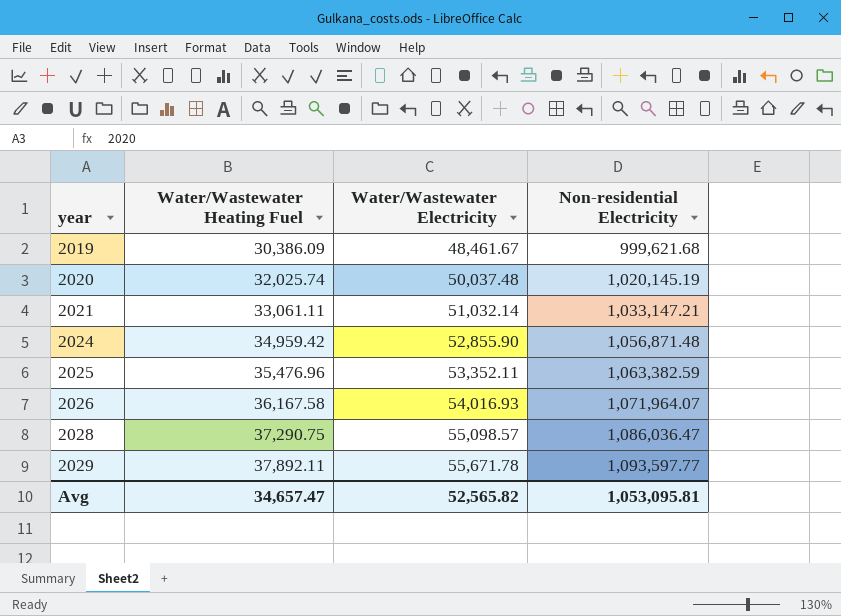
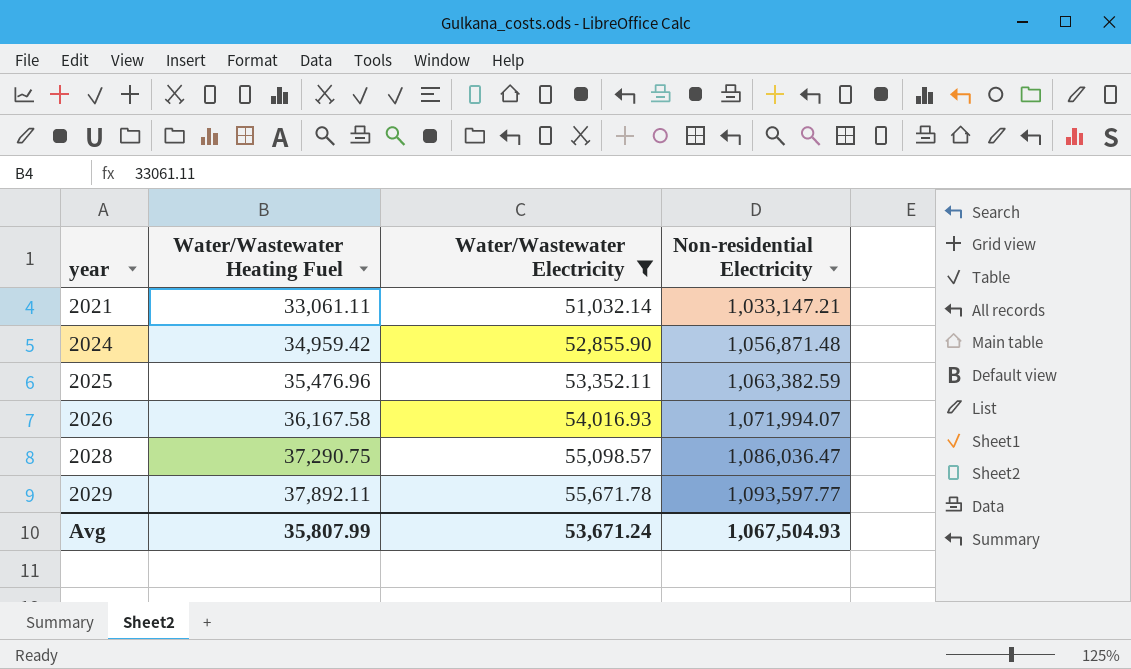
filter: none -> Water/Wastewater Electricity >= 51,032.14
2026 | Non-residential Electricity: 1,071,964.07 -> 1,071,994.07
Avg | Water/Wastewater Heating Fuel: 34,657.47 -> 35,807.99
Avg | Water/Wastewater Electricity: 52,565.82 -> 53,671.24
Avg | Non-residential Electricity: 1,053,095.81 -> 1,067,504.93

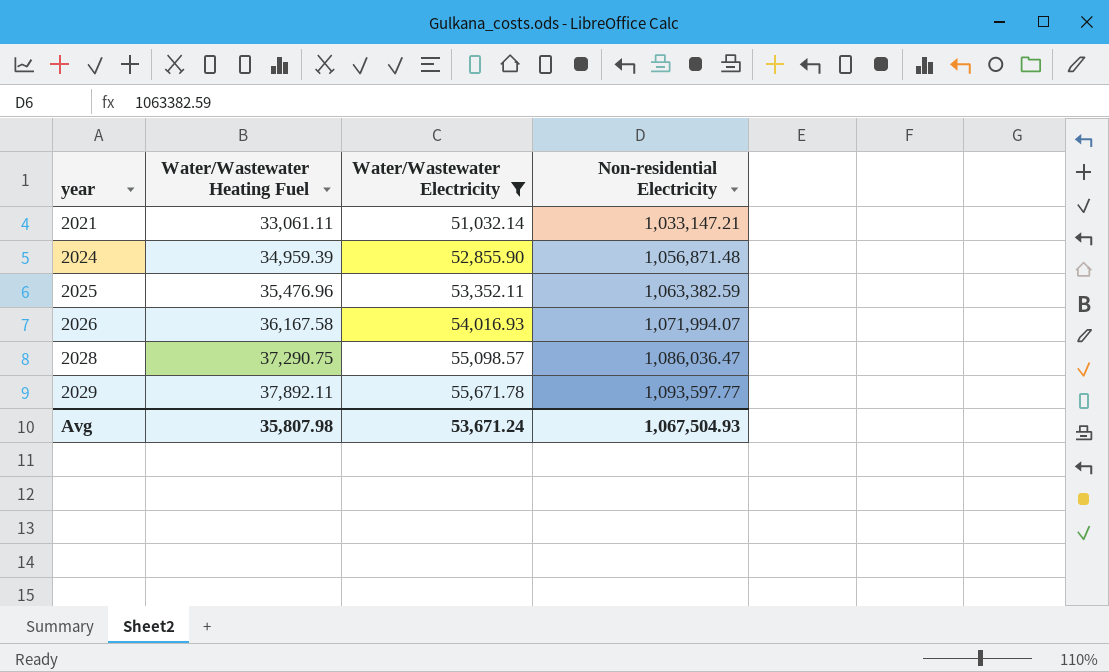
2024 | Water/Wastewater Heating Fuel: 34,959.42 -> 34,959.39
Avg | Water/Wastewater Heating Fuel: 35,807.99 -> 35,807.98

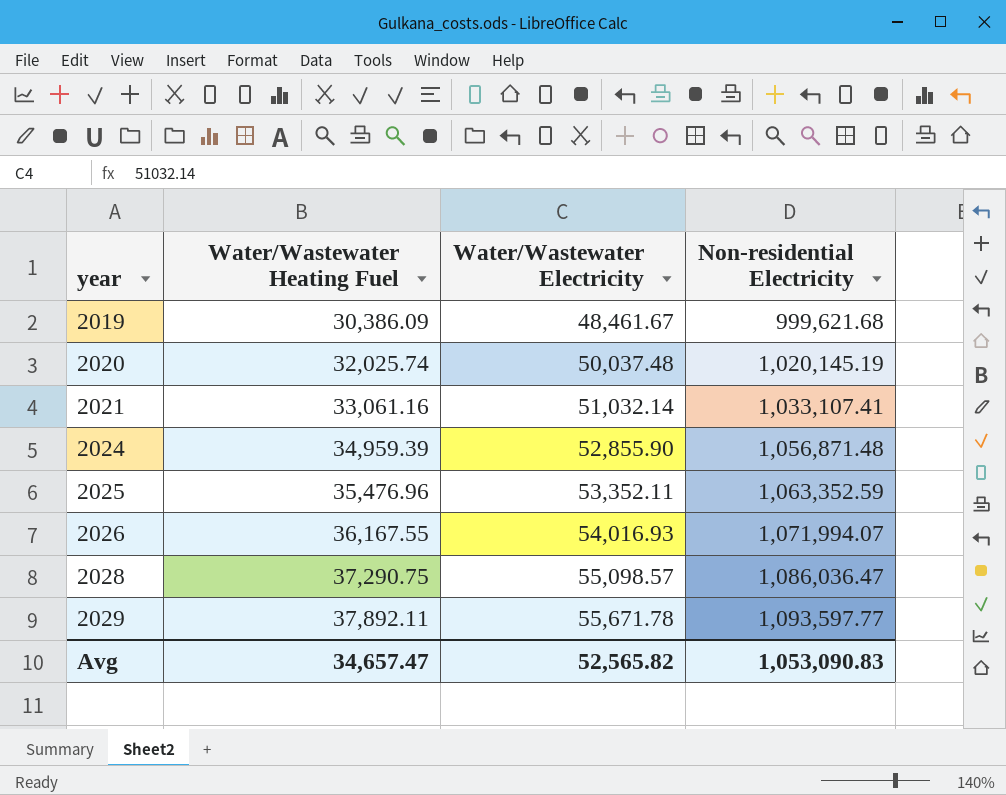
filter: Water/Wastewater Electricity >= 51,032.14 -> none
2021 | Water/Wastewater Heating Fuel: 33,061.11 -> 33,061.16
2021 | Non-residential Electricity: 1,033,147.21 -> 1,033,107.41
2025 | Non-residential Electricity: 1,063,382.59 -> 1,063,352.59
2026 | Water/Wastewater Heating Fuel: 36,167.58 -> 36,167.55
Avg | Water/Wastewater Heating Fuel: 35,807.98 -> 34,657.47
Avg | Water/Wastewater Electricity: 53,671.24 -> 52,565.82
Avg | Non-residential Electricity: 1,067,504.93 -> 1,053,090.83

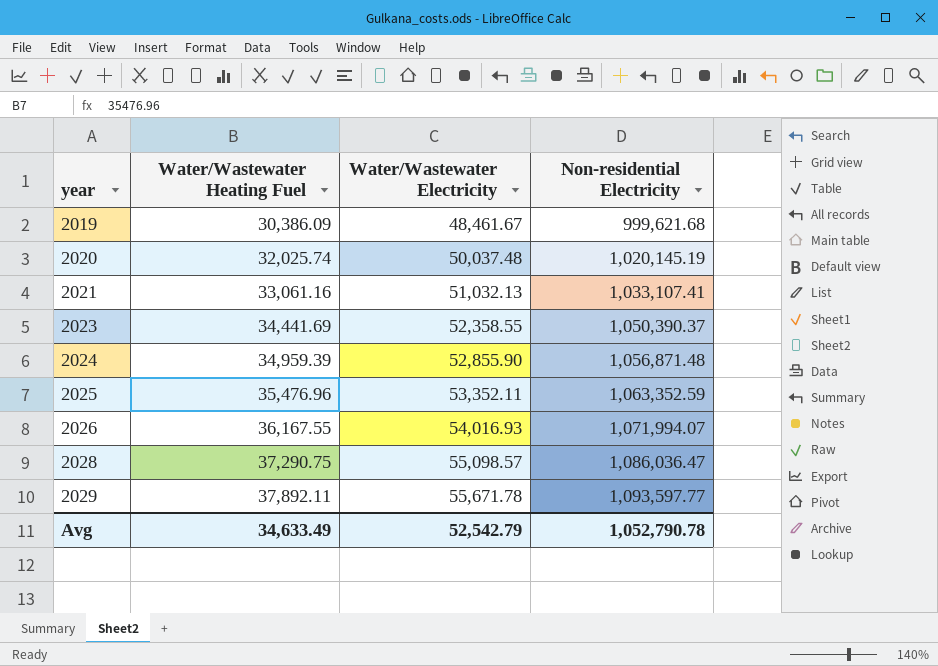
2021 | Water/Wastewater Electricity: 51,032.14 -> 51,032.13
row 2023: none -> 34,441.69 | 52,358.55 | 1,050,390.37
Avg | Water/Wastewater Heating Fuel: 34,657.47 -> 34,633.49
Avg | Water/Wastewater Electricity: 52,565.82 -> 52,542.79
Avg | Non-residential Electricity: 1,053,090.83 -> 1,052,790.78

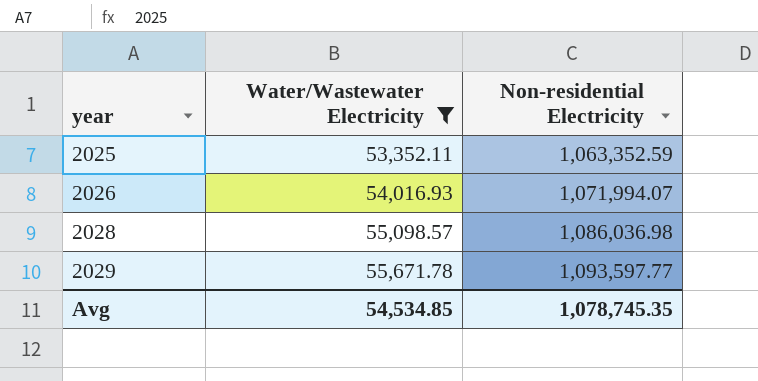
filter: none -> Water/Wastewater Electricity >= 53,352.11
column Water/Wastewater Heating Fuel | position: 2 -> none
2028 | Non-residential Electricity: 1,086,036.47 -> 1,086,036.98
Avg | Water/Wastewater Electricity: 52,542.79 -> 54,534.85
Avg | Non-residential Electricity: 1,052,790.78 -> 1,078,745.35

